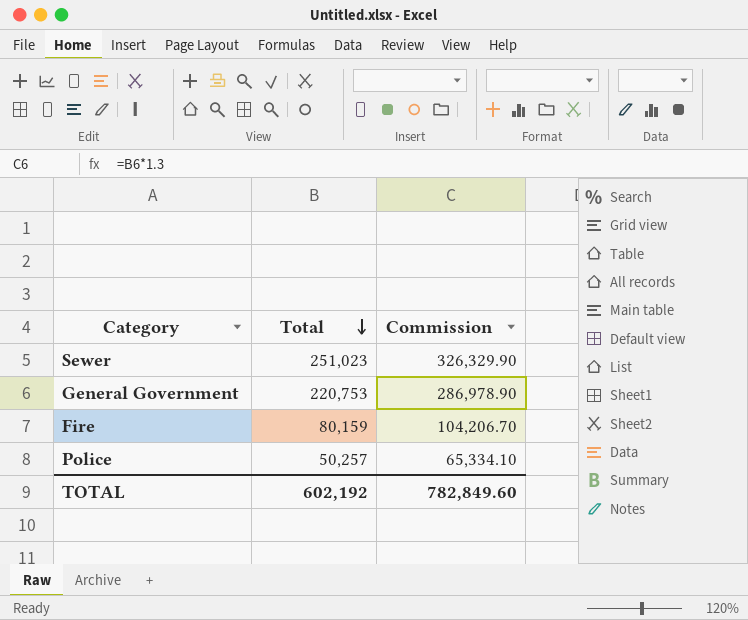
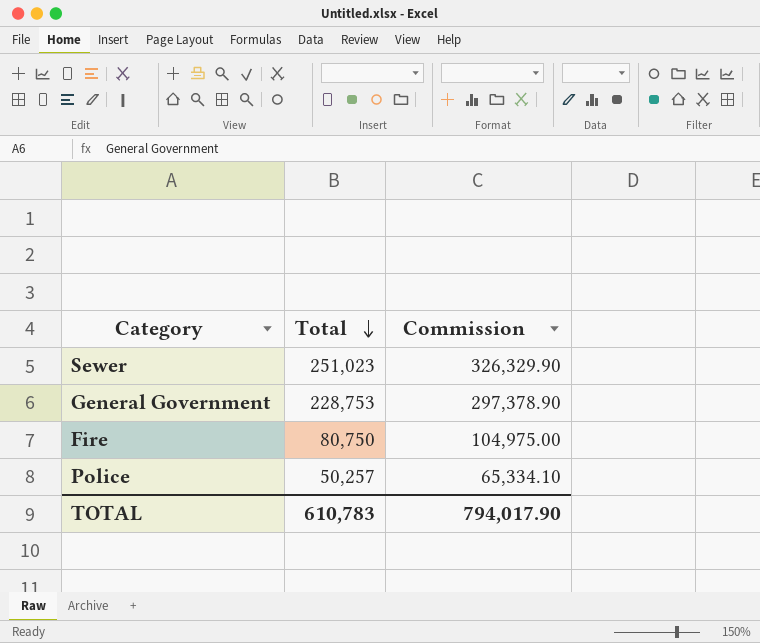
General Government | Total: 220,753 -> 228,753
General Government | Commission: 286,978.90 -> 297,378.90
Fire | Total: 80,159 -> 80,750
Fire | Commission: 104,206.70 -> 104,975.00
TOTAL | Total: 602,192 -> 610,783
TOTAL | Commission: 782,849.60 -> 794,017.90

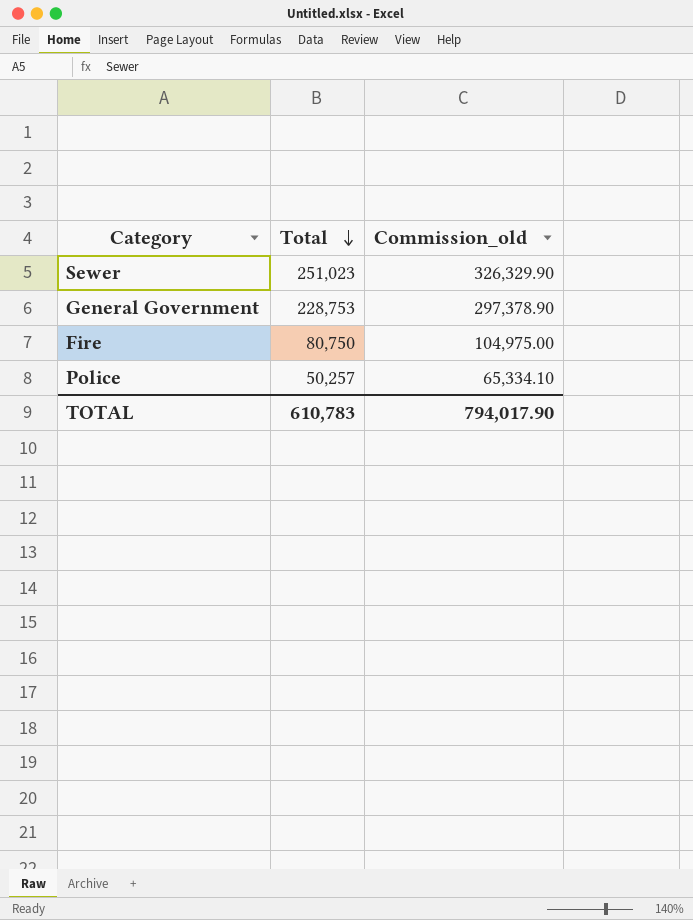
column name: Commission -> Commission_old

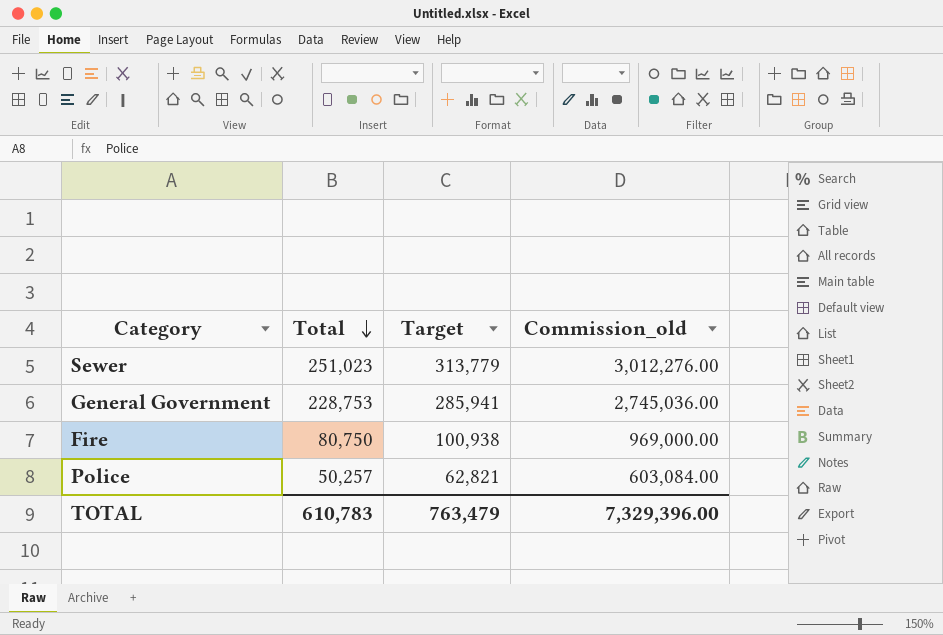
column Target | formula: none -> [Total] * 1.25
column Commission_old | formula: [Total] * 1.3 -> [Total] * 12
TOTAL | Commission_old: 794,017.90 -> 7,329,396.00

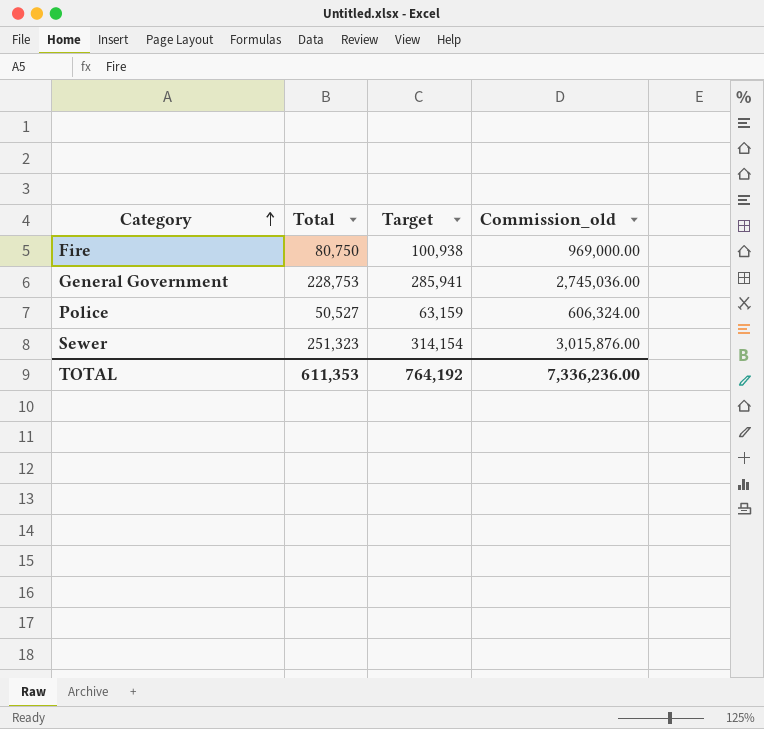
row order: Total descending -> Category ascending
Police | Total: 50,257 -> 50,527
Police | Target: 62,821 -> 63,159
Police | Commission_old: 603,084.00 -> 606,324.00
Sewer | Total: 251,023 -> 251,323
Sewer | Target: 313,779 -> 314,154
Sewer | Commission_old: 3,012,276.00 -> 3,015,876.00
TOTAL | Total: 610,783 -> 611,353
TOTAL | Target: 763,479 -> 764,192
TOTAL | Commission_old: 7,329,396.00 -> 7,336,236.00

